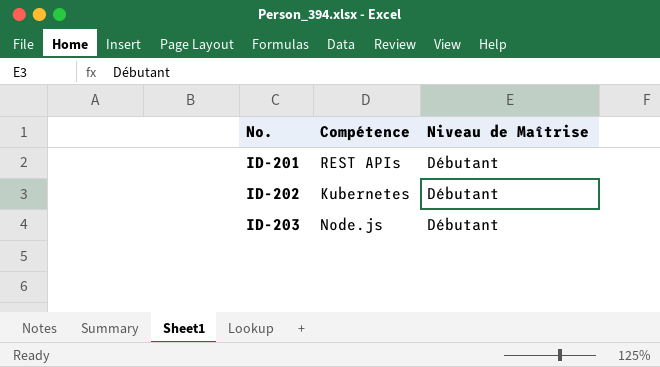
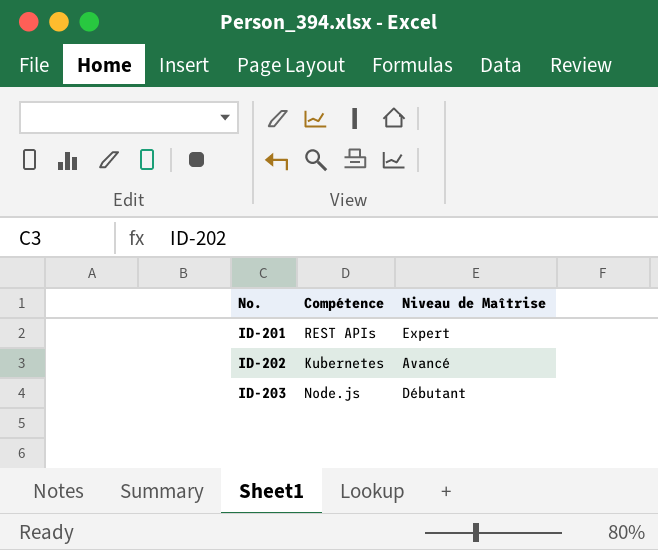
ID-201 | Niveau de Maîtrise: Débutant -> Expert
ID-202 | Niveau de Maîtrise: Débutant -> Avancé

